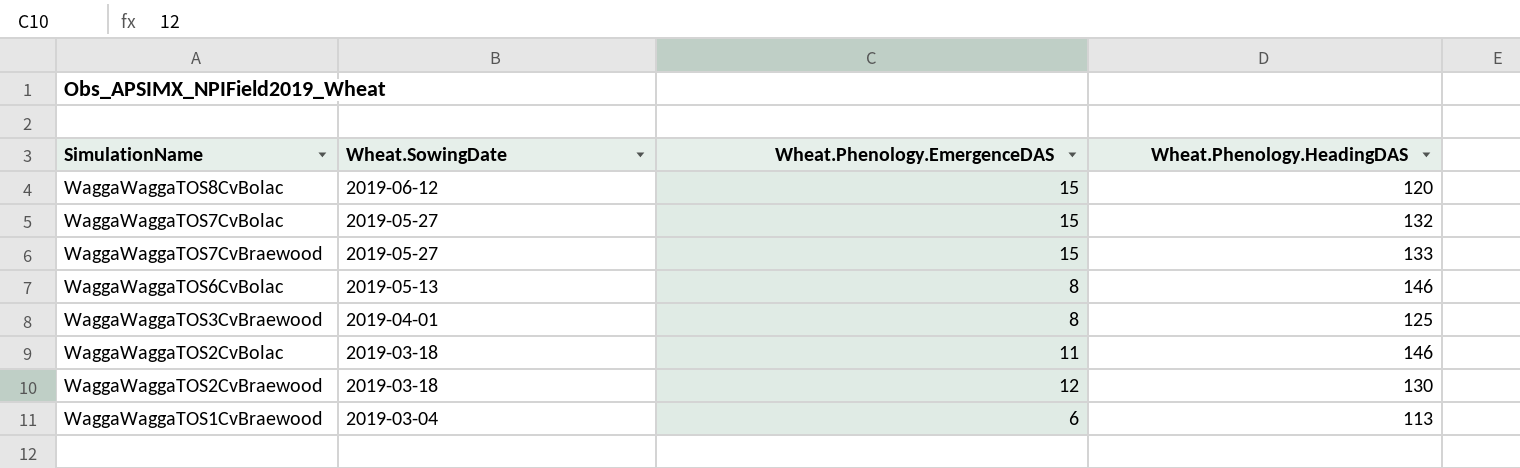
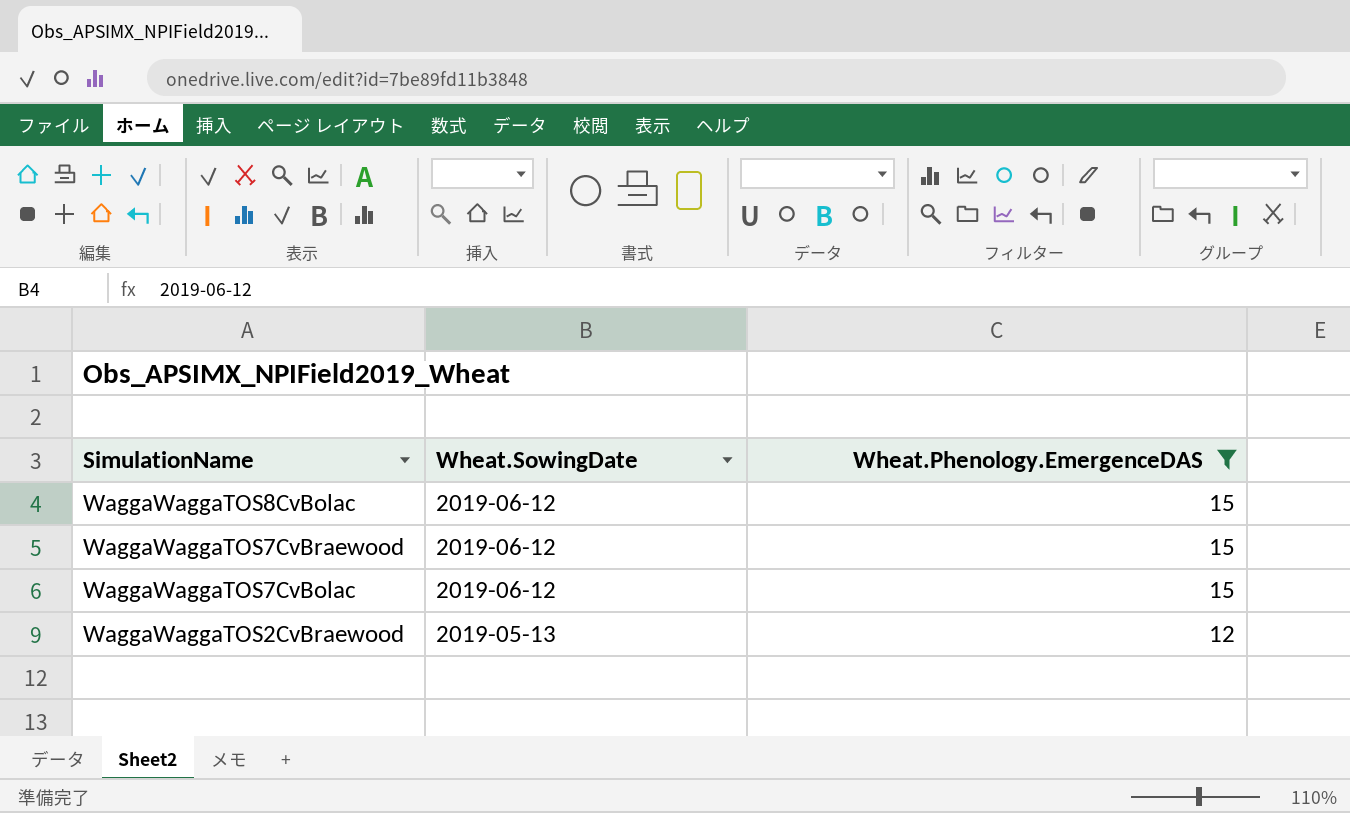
filter: none -> Wheat.Phenology.EmergenceDAS >= 12
row order: Wheat.SowingDate descending -> SimulationName descending
column Wheat.Phenology.HeadingDAS | position: 4 -> none
WaggaWaggaTOS7CvBraewood | Wheat.SowingDate: 2019-05-27 -> 2019-06-12
WaggaWaggaTOS7CvBolac | Wheat.SowingDate: 2019-05-27 -> 2019-06-12
WaggaWaggaTOS2CvBraewood | Wheat.SowingDate: 2019-03-18 -> 2019-05-13

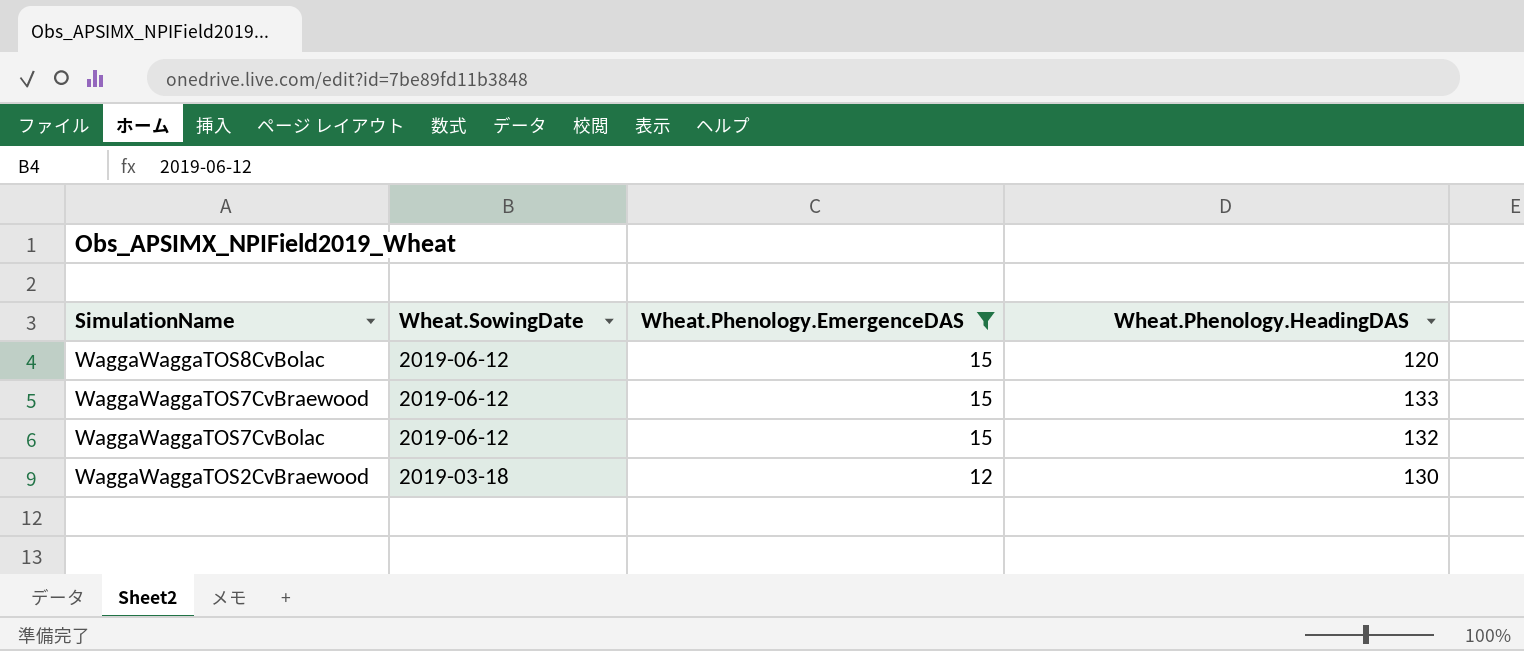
column Wheat.Phenology.HeadingDAS | position: none -> 4
WaggaWaggaTOS2CvBraewood | Wheat.SowingDate: 2019-05-13 -> 2019-03-18

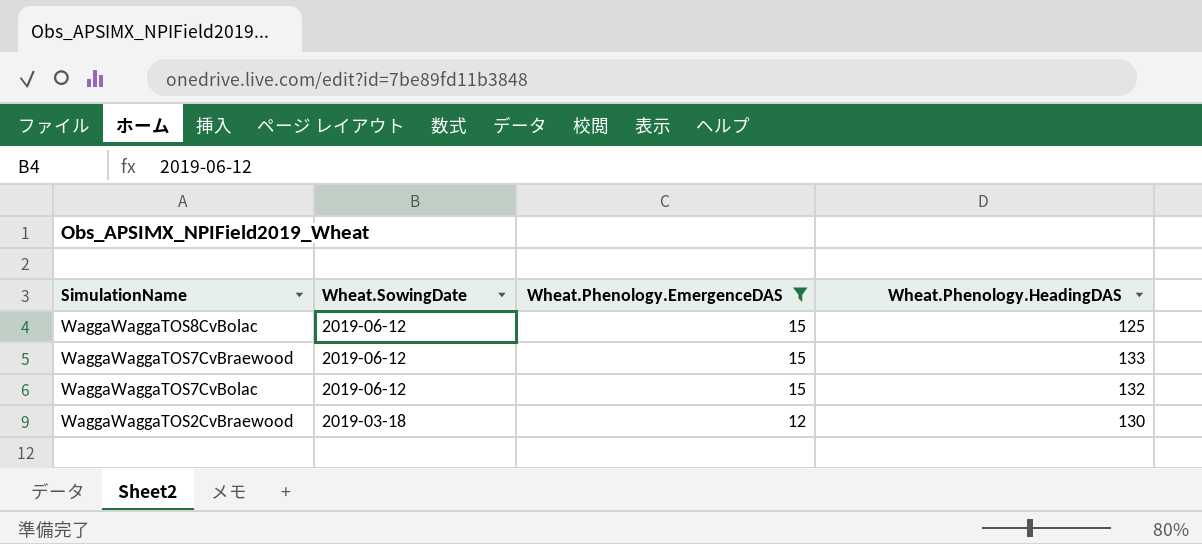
WaggaWaggaTOS8CvBolac | Wheat.Phenology.HeadingDAS: 120 -> 125

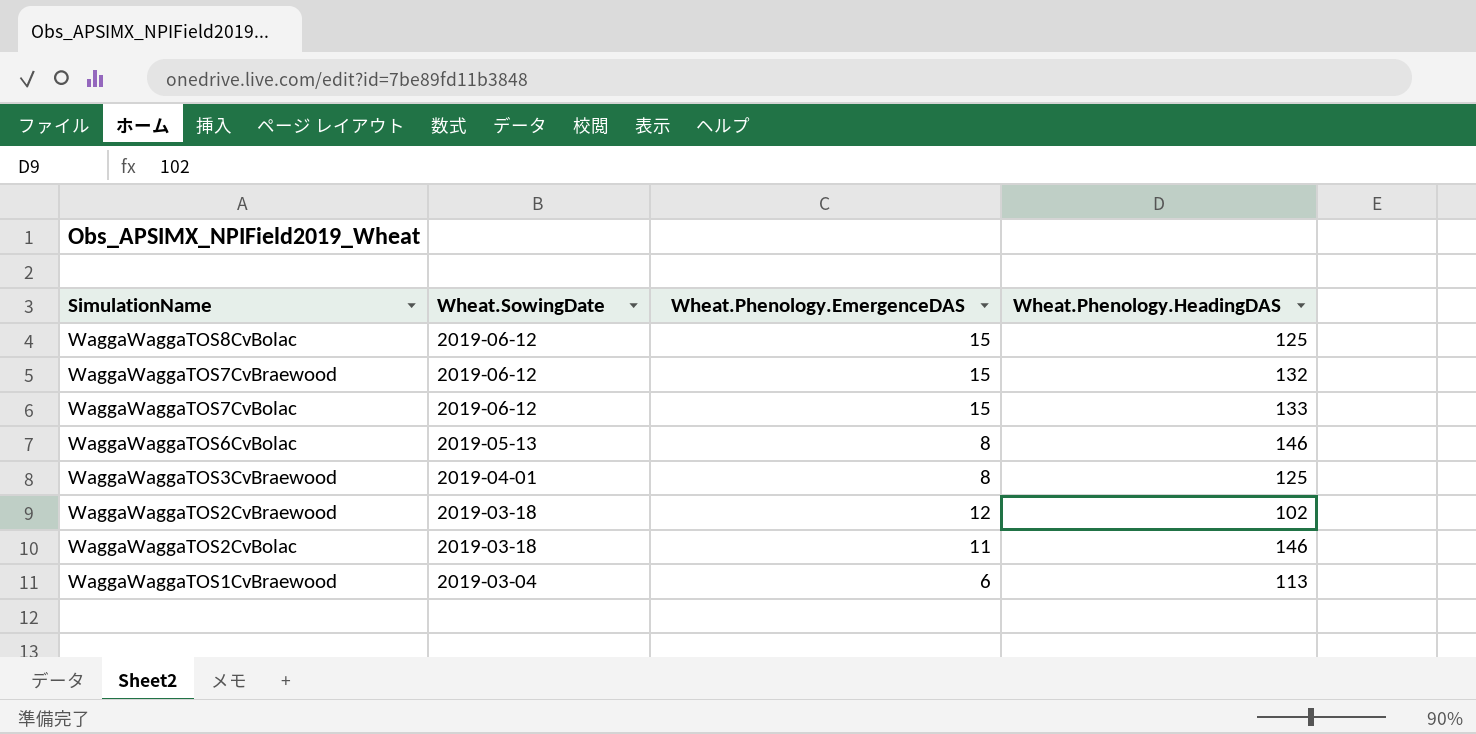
filter: Wheat.Phenology.EmergenceDAS >= 12 -> none
WaggaWaggaTOS7CvBraewood | Wheat.Phenology.HeadingDAS: 133 -> 132
WaggaWaggaTOS7CvBolac | Wheat.Phenology.HeadingDAS: 132 -> 133
WaggaWaggaTOS2CvBraewood | Wheat.Phenology.HeadingDAS: 130 -> 102

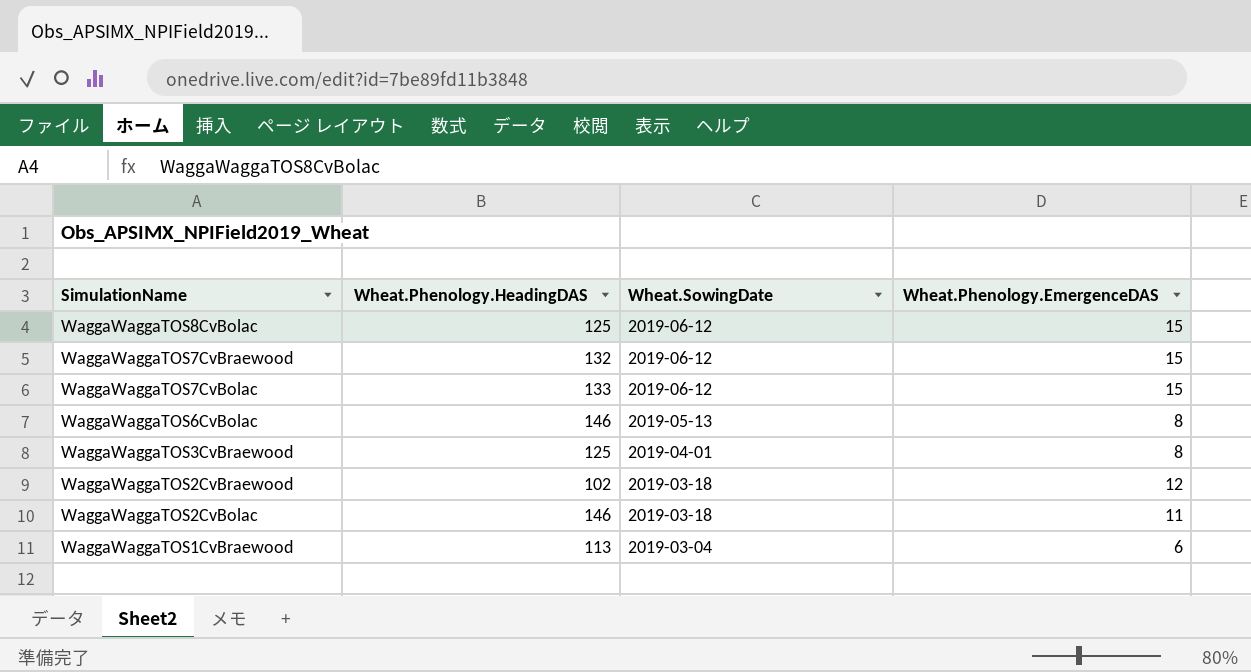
column Wheat.Phenology.HeadingDAS | position: 4 -> 2

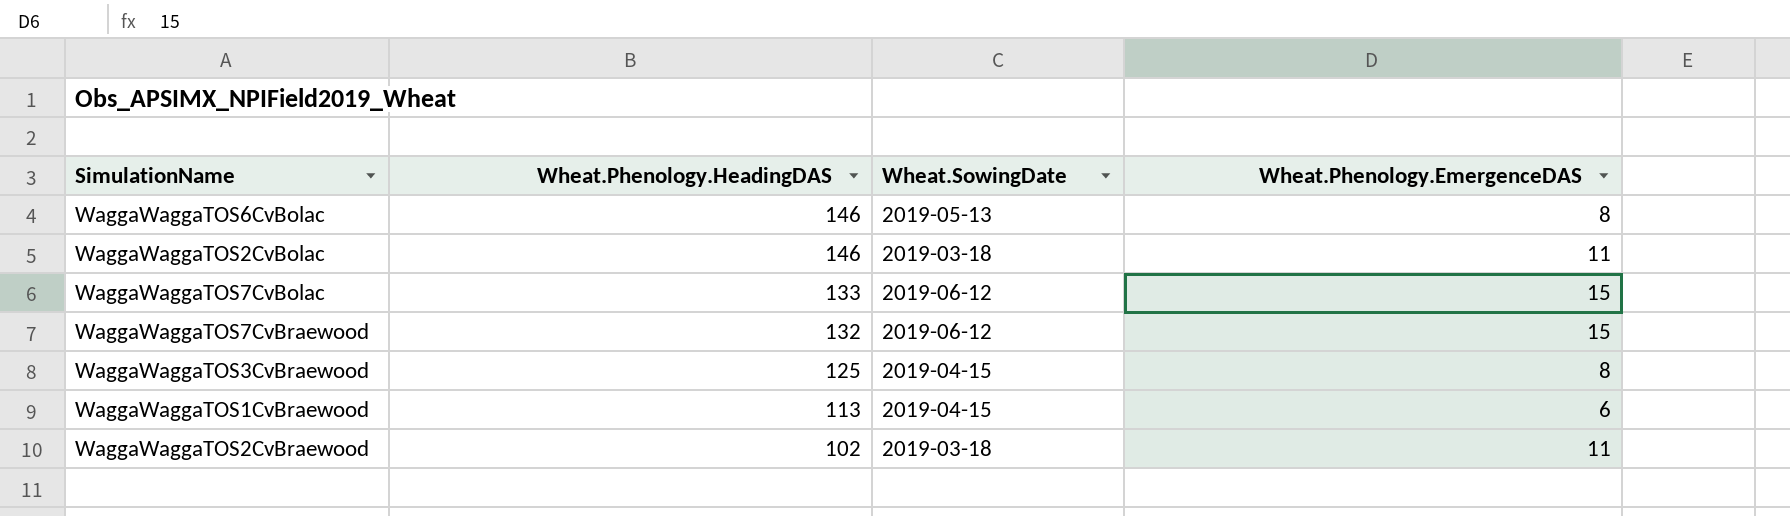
row order: SimulationName descending -> Wheat.Phenology.HeadingDAS descending
row WaggaWaggaTOS8CvBolac: 125 | 2019-06-12 | 15 -> none
WaggaWaggaTOS3CvBraewood | Wheat.SowingDate: 2019-04-01 -> 2019-04-15
WaggaWaggaTOS1CvBraewood | Wheat.SowingDate: 2019-03-04 -> 2019-04-15
WaggaWaggaTOS2CvBraewood | Wheat.Phenology.EmergenceDAS: 12 -> 11

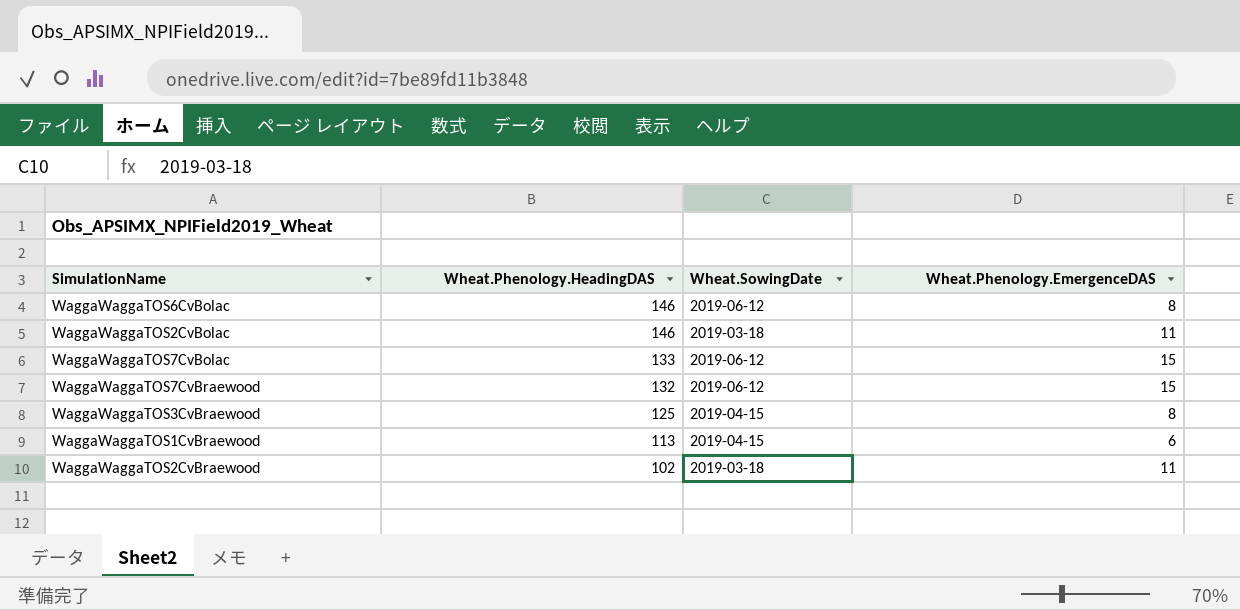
WaggaWaggaTOS6CvBolac | Wheat.SowingDate: 2019-05-13 -> 2019-06-12

